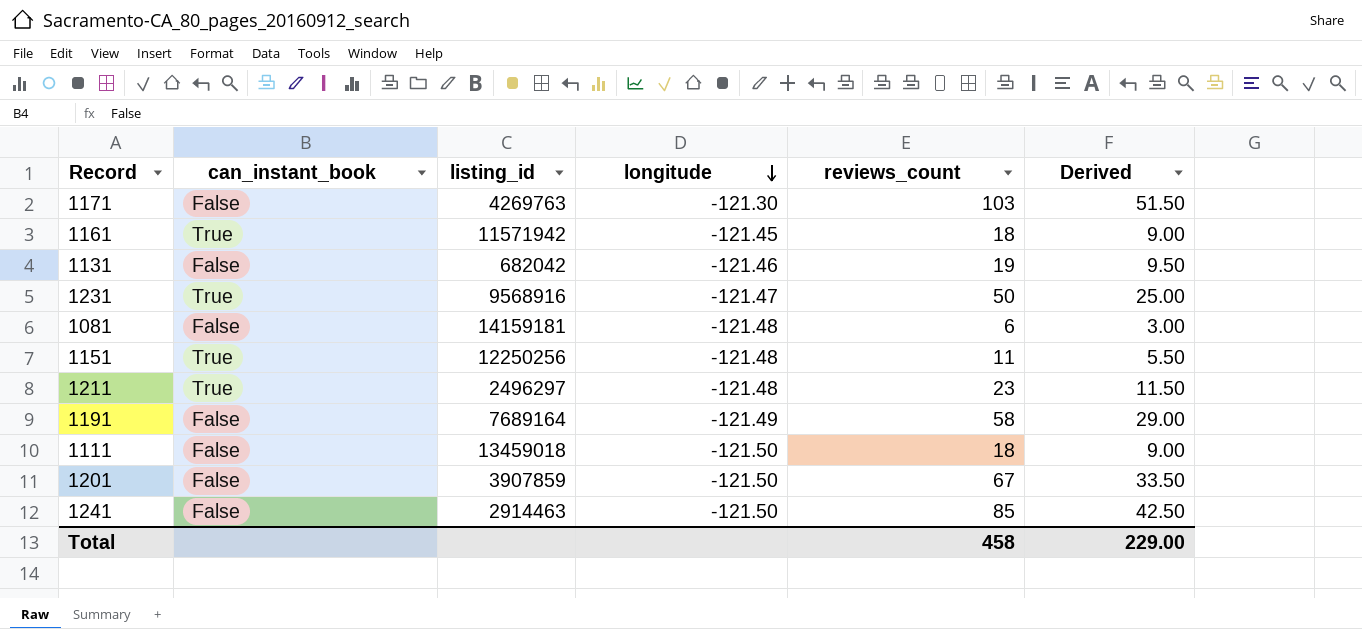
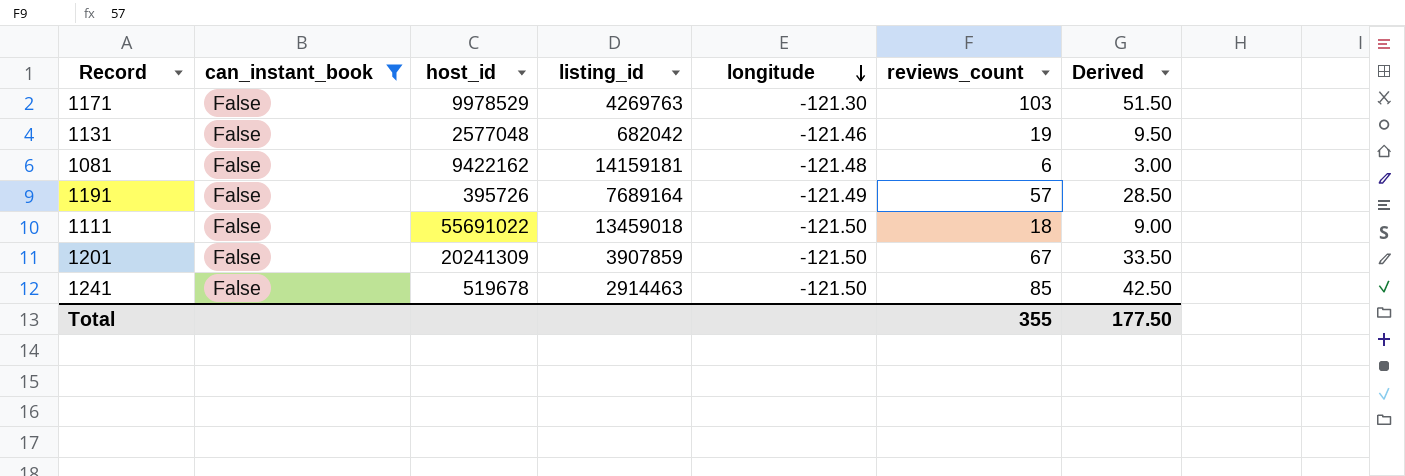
filter: none -> can_instant_book = False
column host_id | position: none -> 3
1191 | reviews_count: 58 -> 57
1191 | Derived: 29.00 -> 28.50
Total | reviews_count: 458 -> 355
Total | Derived: 229.00 -> 177.50

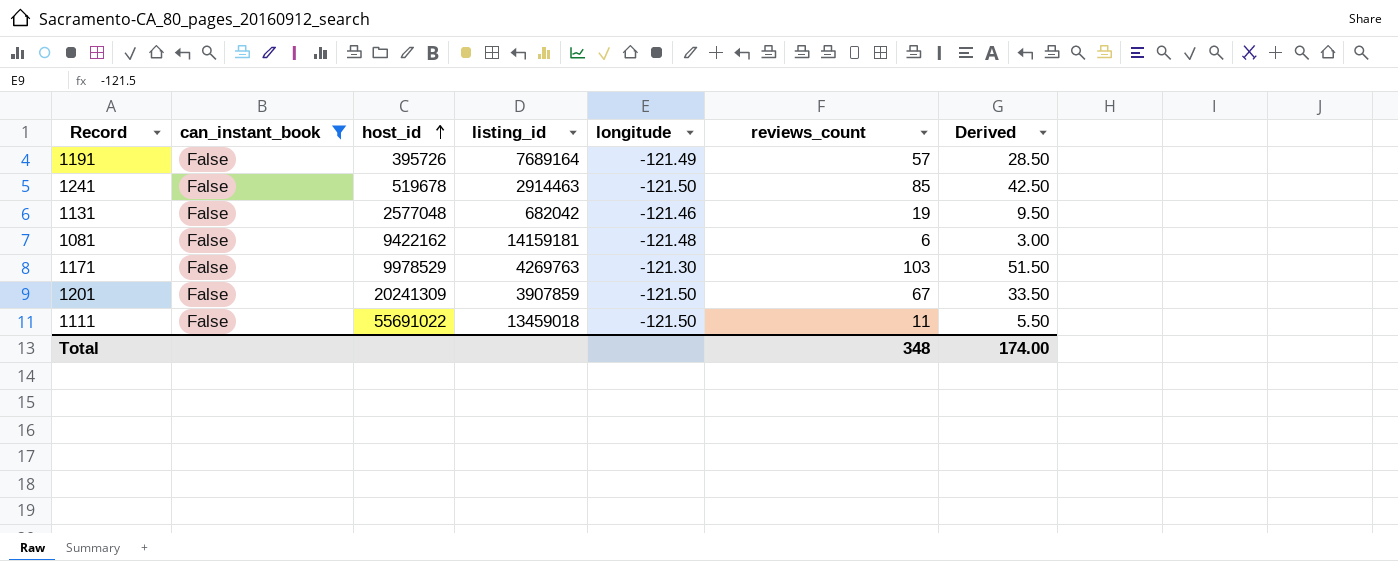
row order: longitude descending -> host_id ascending
1111 | reviews_count: 18 -> 11
1111 | Derived: 9.00 -> 5.50
Total | reviews_count: 355 -> 348
Total | Derived: 177.50 -> 174.00

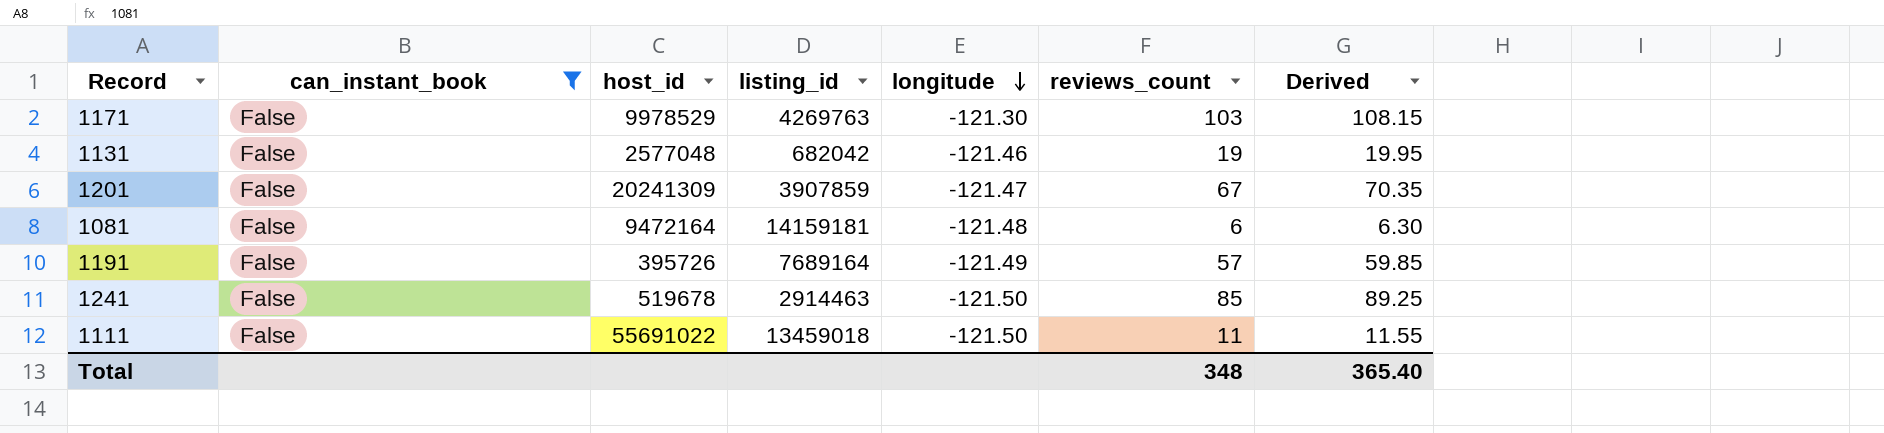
row order: host_id ascending -> longitude descending
column Derived | formula: [reviews_count] * 0.5 -> [reviews_count] * 1.05
1201 | longitude: -121.50 -> -121.47
1081 | host_id: 9422162 -> 9472164
Total | Derived: 174.00 -> 365.40

